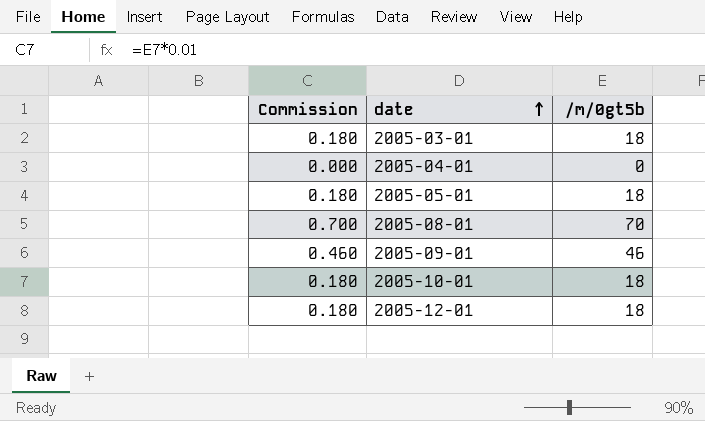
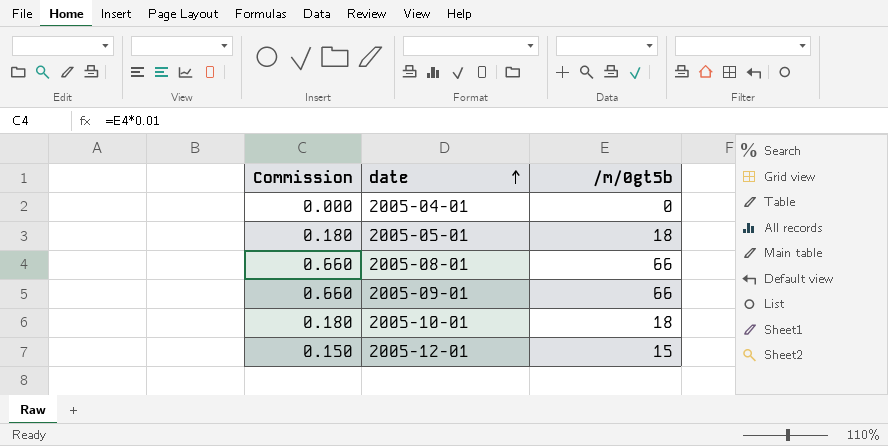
row 2005-03-01: 0.180 | 18 -> none
2005-08-01 | Commission: 0.700 -> 0.660
2005-08-01 | /m/0gt5b: 70 -> 66
2005-09-01 | Commission: 0.460 -> 0.660
2005-09-01 | /m/0gt5b: 46 -> 66
2005-12-01 | Commission: 0.180 -> 0.150
2005-12-01 | /m/0gt5b: 18 -> 15

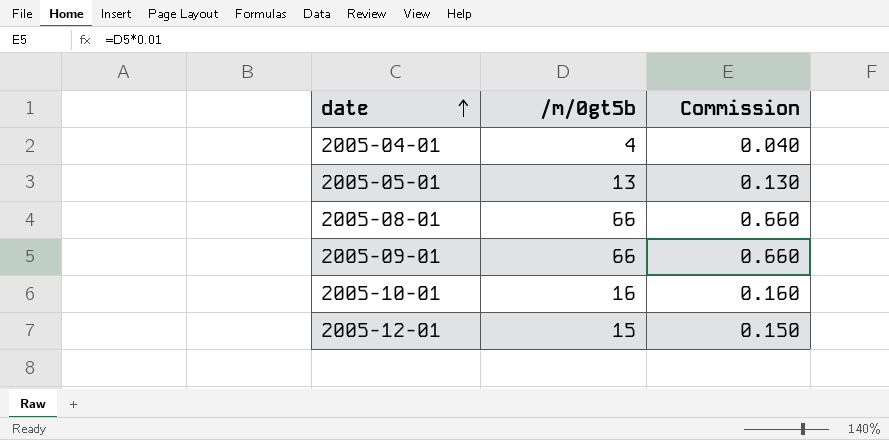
column Commission | position: 1 -> 3
2005-04-01 | /m/0gt5b: 0 -> 4
2005-04-01 | Commission: 0.000 -> 0.040
2005-05-01 | /m/0gt5b: 18 -> 13
2005-05-01 | Commission: 0.180 -> 0.130
2005-10-01 | /m/0gt5b: 18 -> 16
2005-10-01 | Commission: 0.180 -> 0.160

